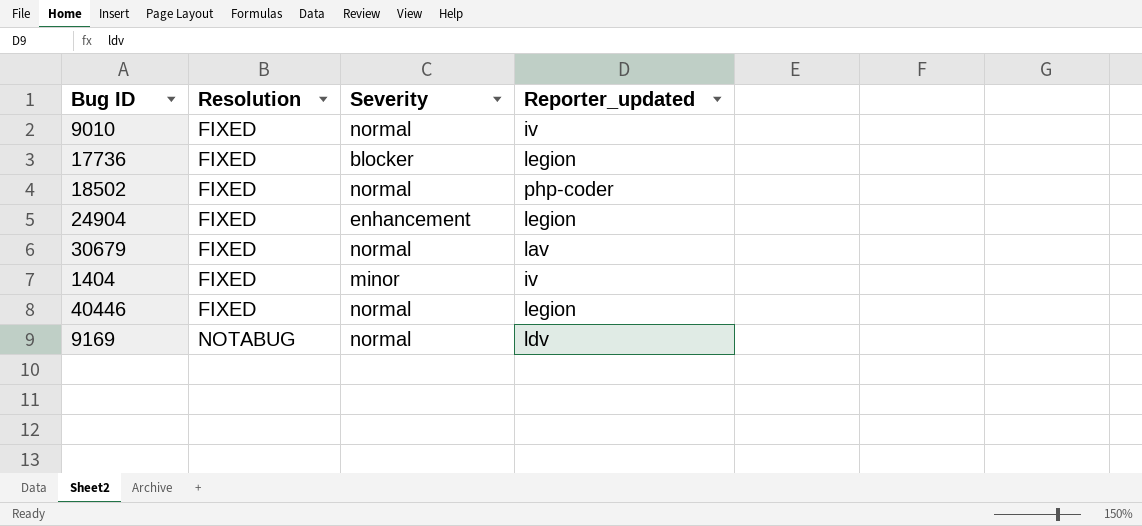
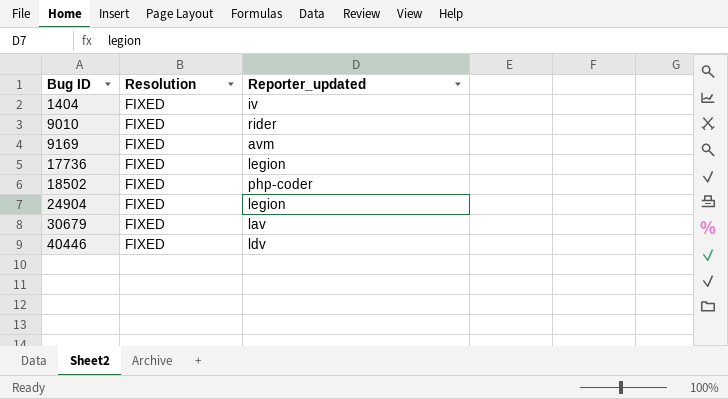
row order: Resolution ascending -> Bug ID ascending
column Severity | position: 3 -> none
9010 | Reporter_updated: iv -> rider
9169 | Resolution: NOTABUG -> FIXED
9169 | Reporter_updated: ldv -> avm
40446 | Reporter_updated: legion -> ldv

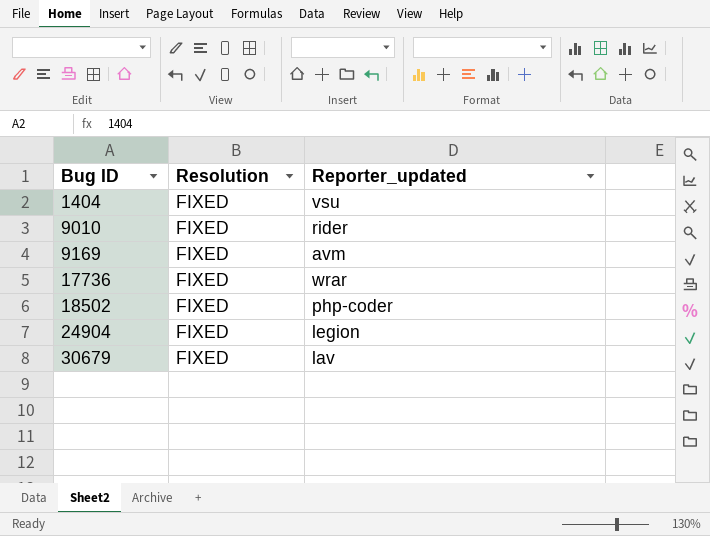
row 40446: FIXED | ldv -> none
1404 | Reporter_updated: iv -> vsu
17736 | Reporter_updated: legion -> wrar

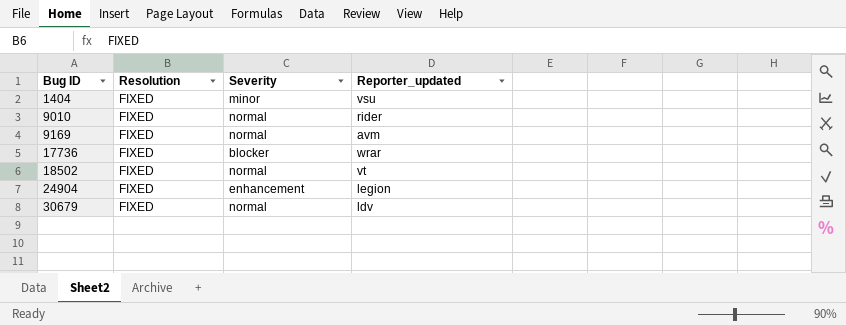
column Severity | position: none -> 3
18502 | Reporter_updated: php-coder -> vt
30679 | Reporter_updated: lav -> ldv

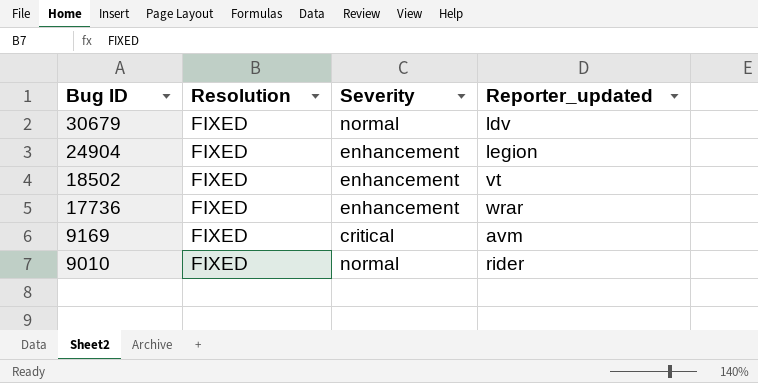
row order: Bug ID ascending -> Bug ID descending
row 1404: FIXED | minor | vsu -> none
18502 | Severity: normal -> enhancement
17736 | Severity: blocker -> enhancement
9169 | Severity: normal -> critical

